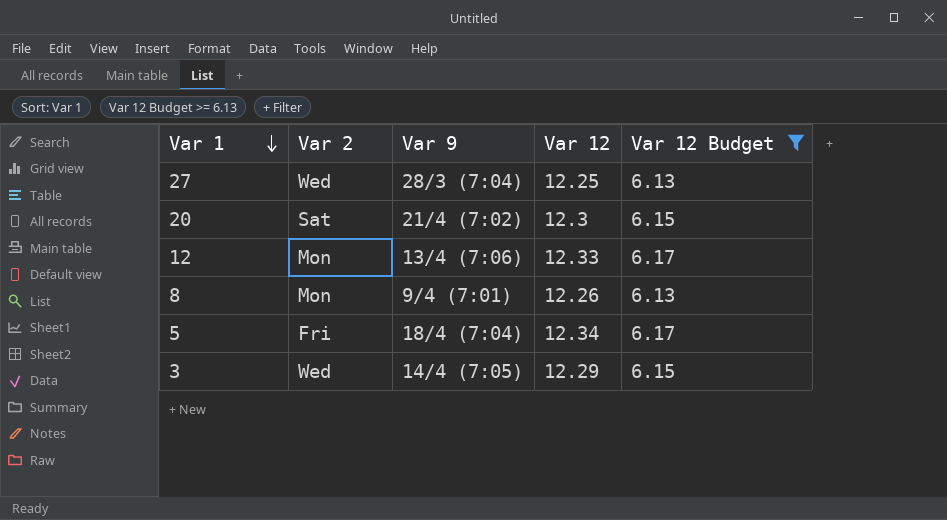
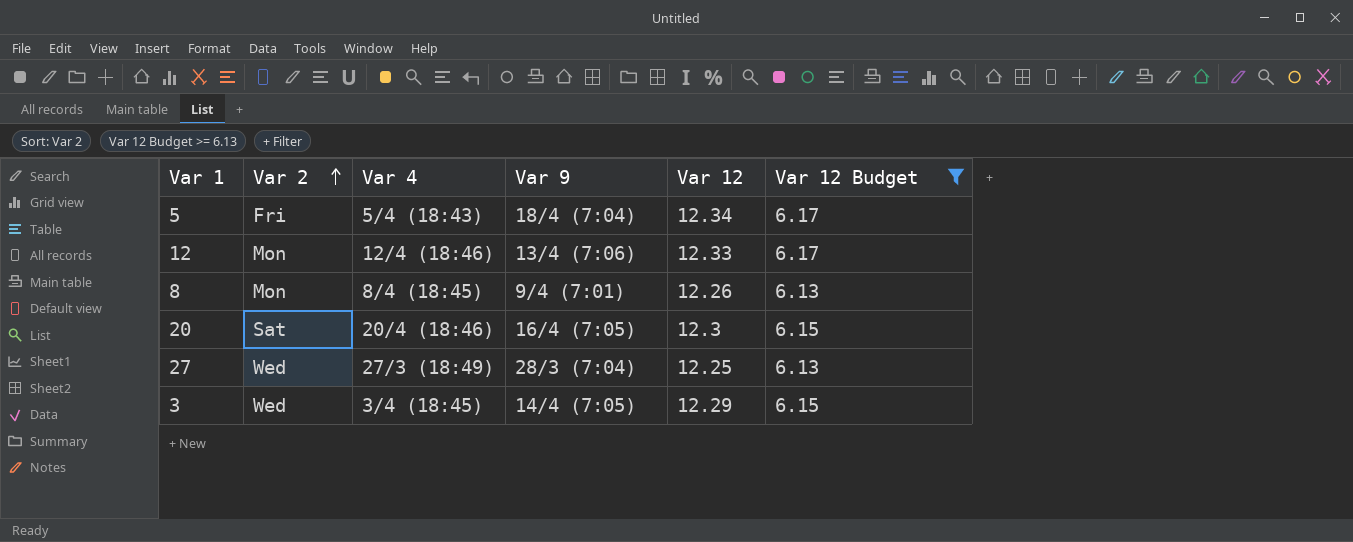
row order: Var 1 descending -> Var 2 ascending
column Var 4 | position: none -> 3
20 | Var 9: 21/4 (7:02) -> 16/4 (7:05)

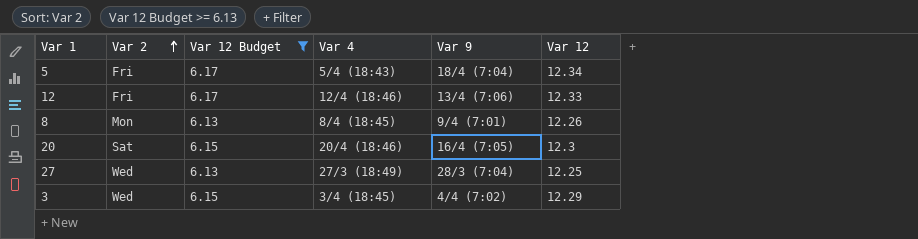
column Var 12 Budget | position: 6 -> 3
12 | Var 2: Mon -> Fri
3 | Var 9: 14/4 (7:05) -> 4/4 (7:02)

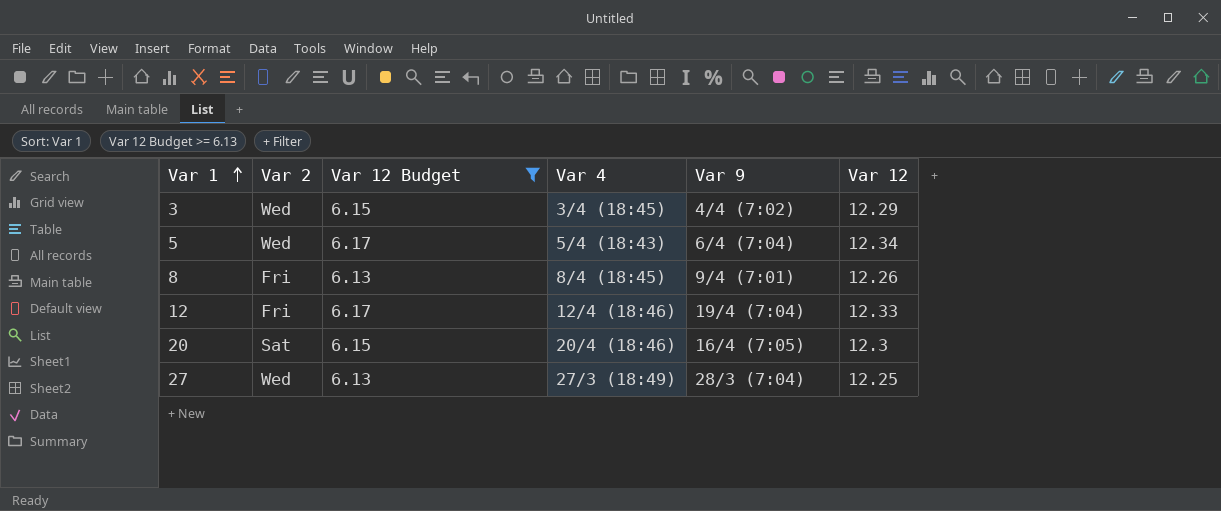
row order: Var 2 ascending -> Var 1 ascending
5 | Var 2: Fri -> Wed
5 | Var 9: 18/4 (7:04) -> 6/4 (7:04)
8 | Var 2: Mon -> Fri
12 | Var 9: 13/4 (7:06) -> 19/4 (7:04)

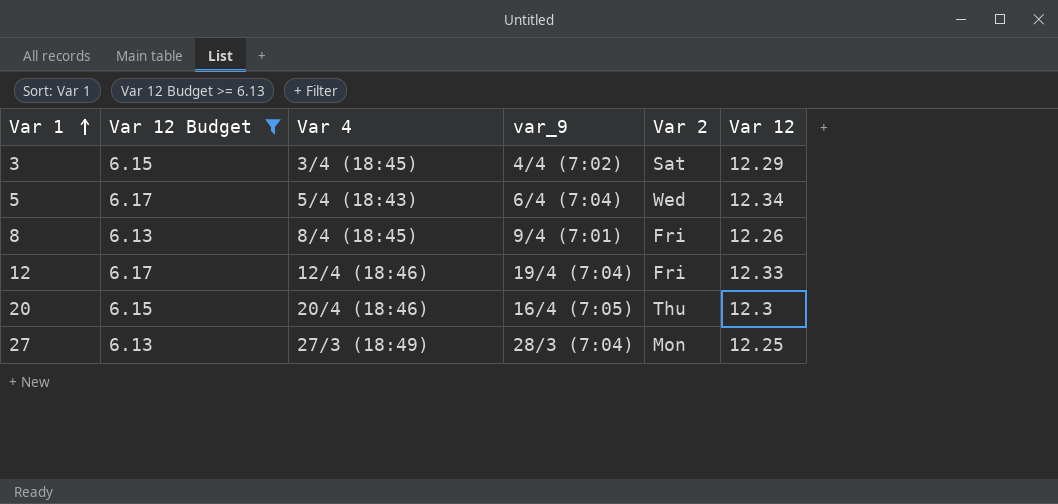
column name: Var 9 -> var_9
column Var 2 | position: 2 -> 5
3 | Var 2: Wed -> Sat
20 | Var 2: Sat -> Thu
27 | Var 2: Wed -> Mon

